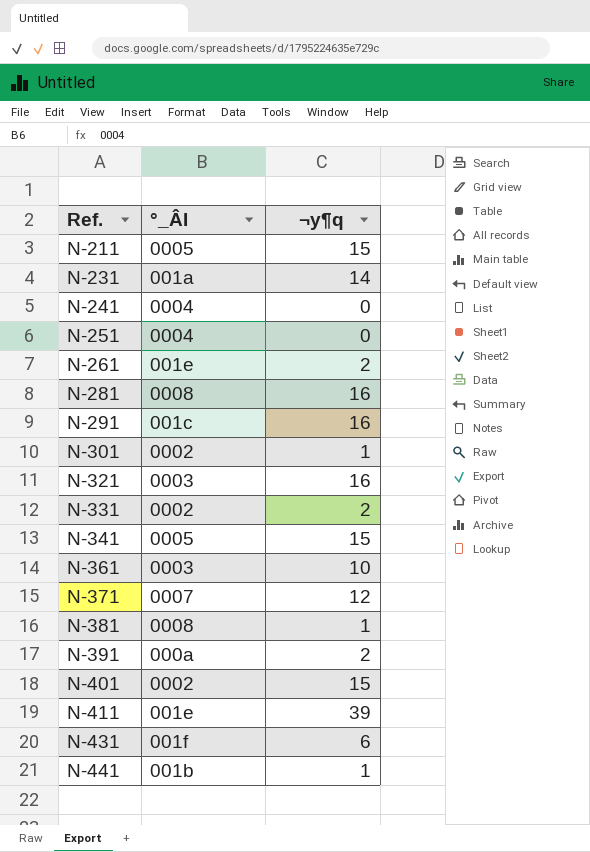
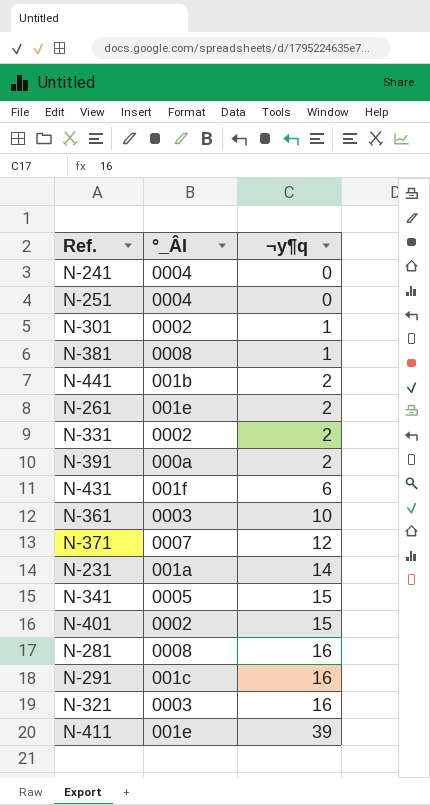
row order: Ref. ascending -> ¬y¶q ascending
row N-211: 0005 | 15 -> none
N-441 | ¬y¶q: 1 -> 2

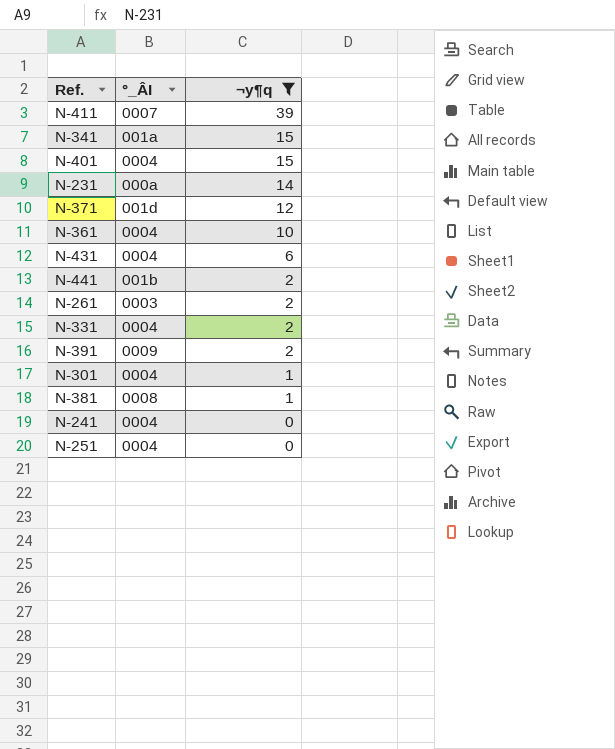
filter: none -> ¬y¶q != 16
row order: ¬y¶q ascending -> ¬y¶q descending
N-411 | °_ÂI: 001e -> 0007
N-341 | °_ÂI: 0005 -> 001a
N-401 | °_ÂI: 0002 -> 0004
N-231 | °_ÂI: 001a -> 000a
N-371 | °_ÂI: 0007 -> 001d
N-361 | °_ÂI: 0003 -> 0004
N-431 | °_ÂI: 001f -> 0004
N-261 | °_ÂI: 001e -> 0003
N-331 | °_ÂI: 0002 -> 0004
N-391 | °_ÂI: 000a -> 0009
N-301 | °_ÂI: 0002 -> 0004

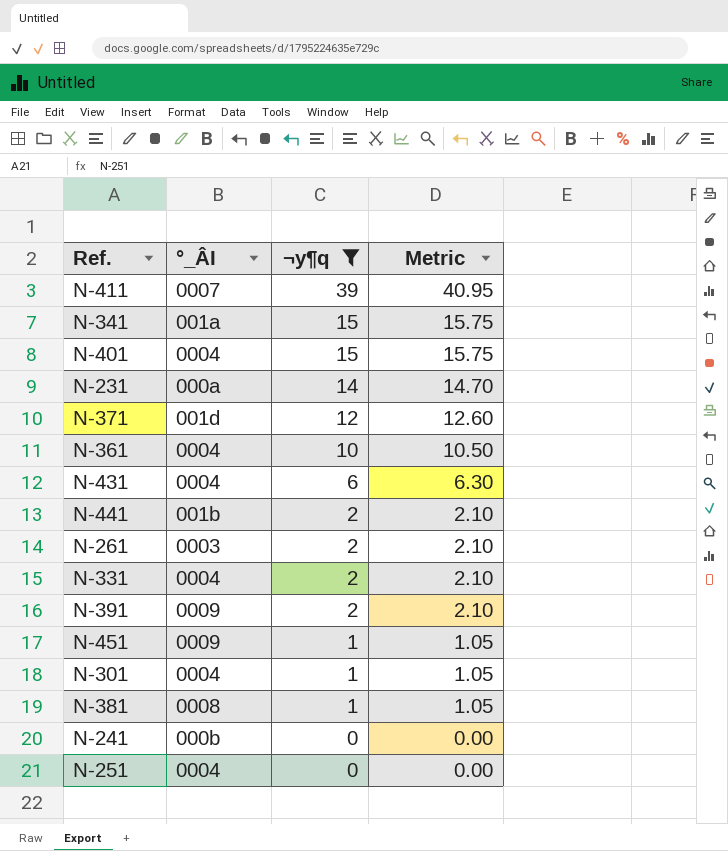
column Metric | formula: none -> [¬y¶q] * 1.05
row N-451: none -> 0009 | 1 | 1.05
N-241 | °_ÂI: 0004 -> 000b

